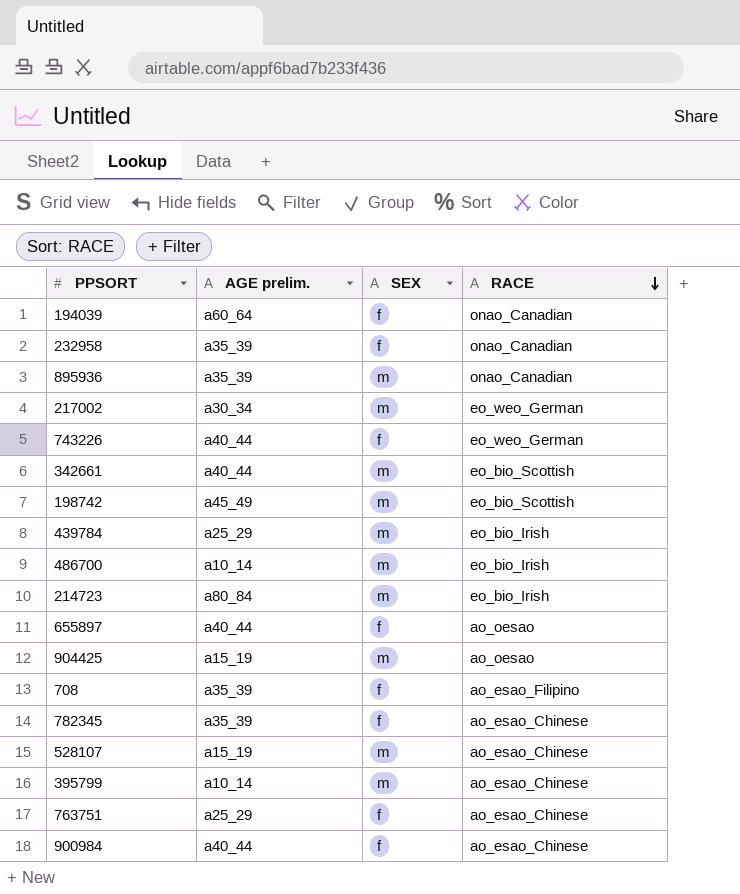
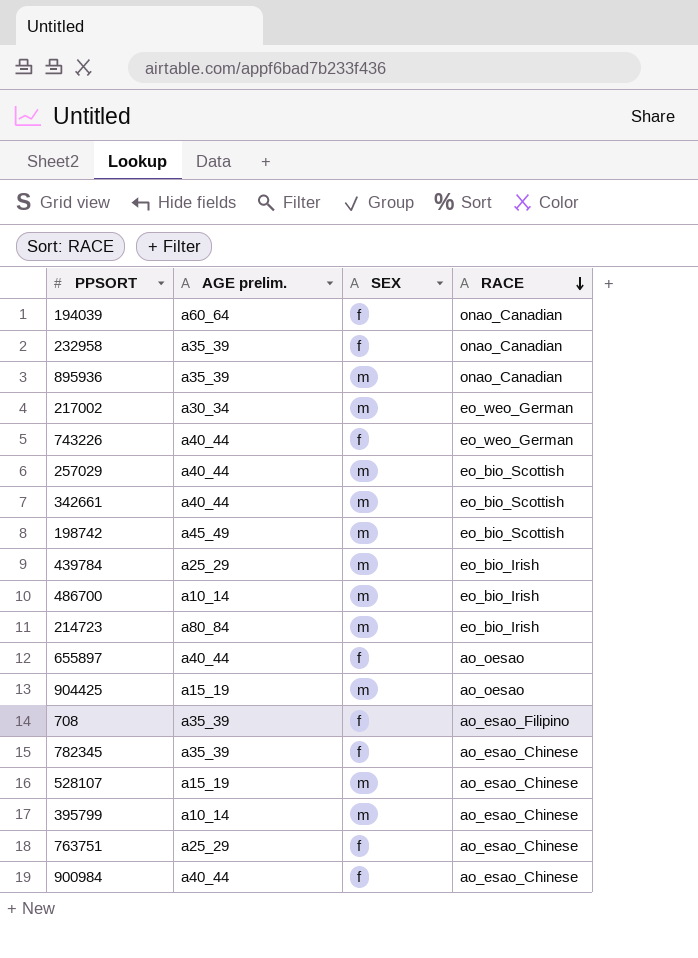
row 257029: none -> a40_44 | m | eo_bio_Scottish

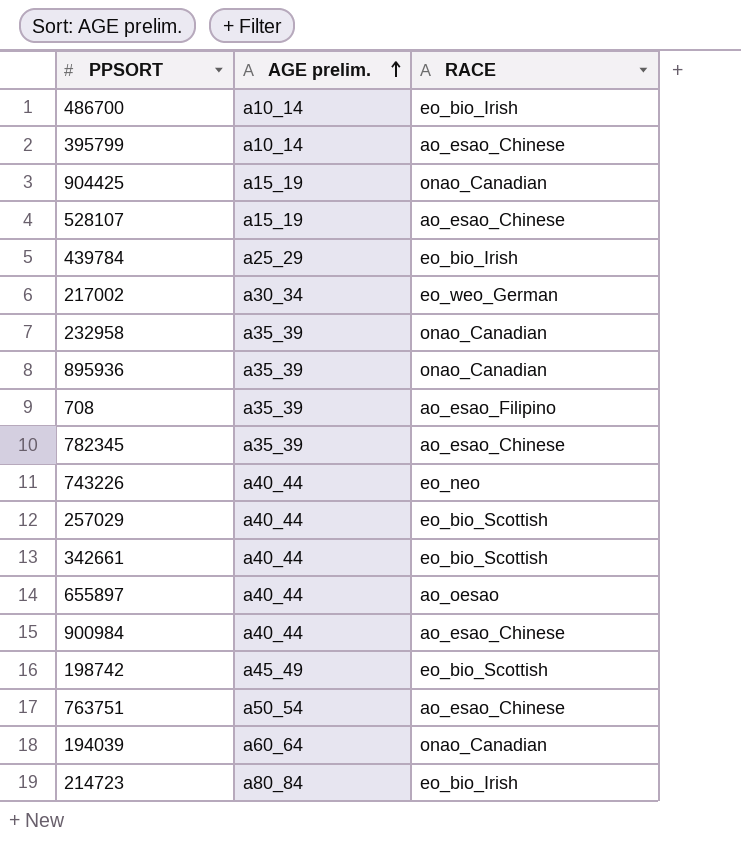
row order: RACE descending -> AGE prelim. ascending
column SEX | position: 3 -> none
904425 | RACE: ao_oesao -> onao_Canadian
743226 | RACE: eo_weo_German -> eo_neo
763751 | AGE prelim.: a25_29 -> a50_54

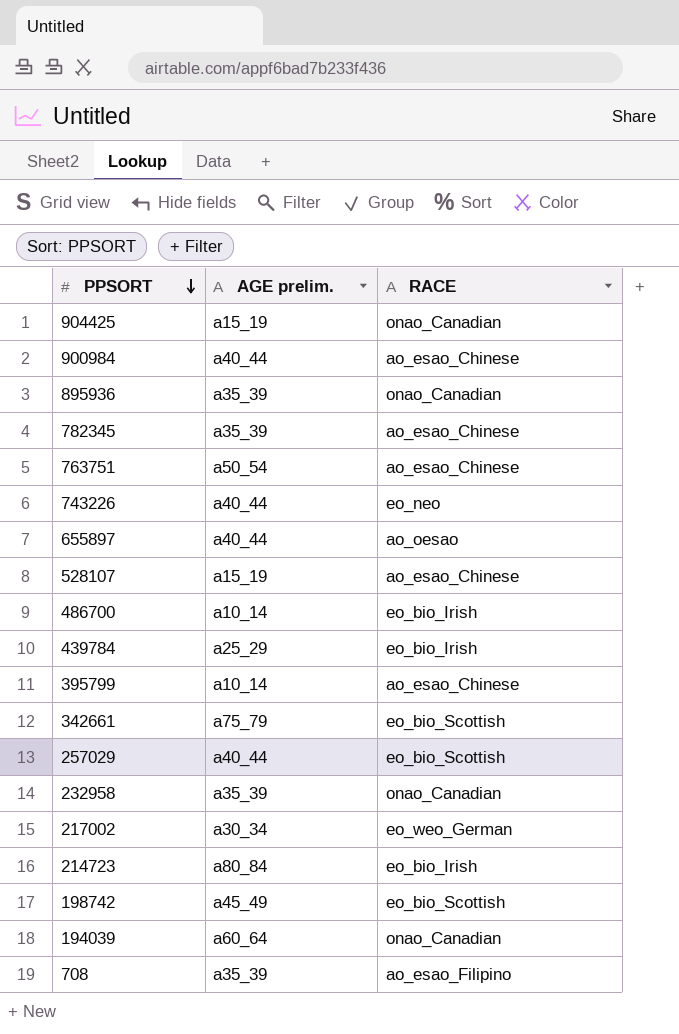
row order: AGE prelim. ascending -> PPSORT descending
342661 | AGE prelim.: a40_44 -> a75_79

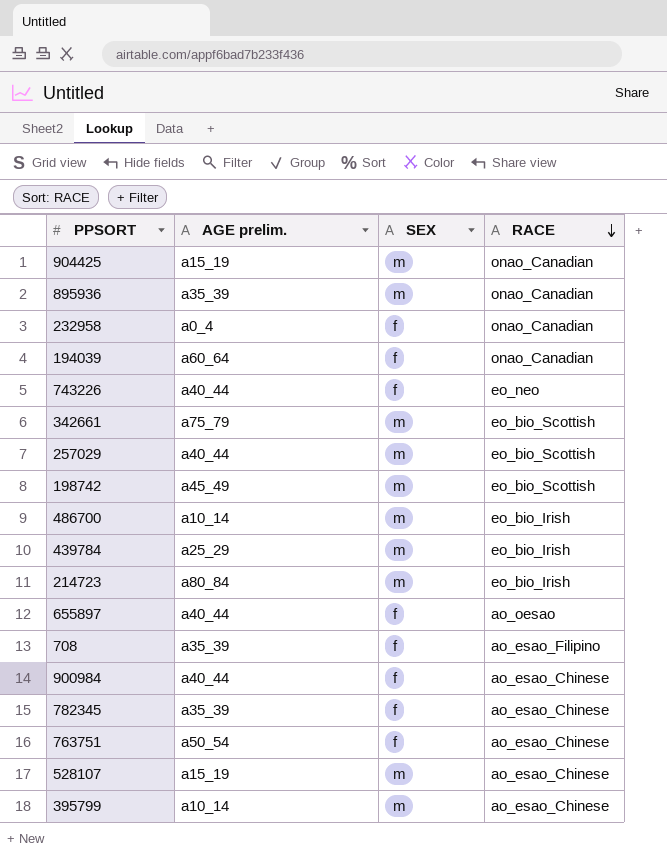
row order: PPSORT descending -> RACE descending
column SEX | position: none -> 3
row 217002: a30_34 | eo_weo_German -> none
232958 | AGE prelim.: a35_39 -> a0_4

